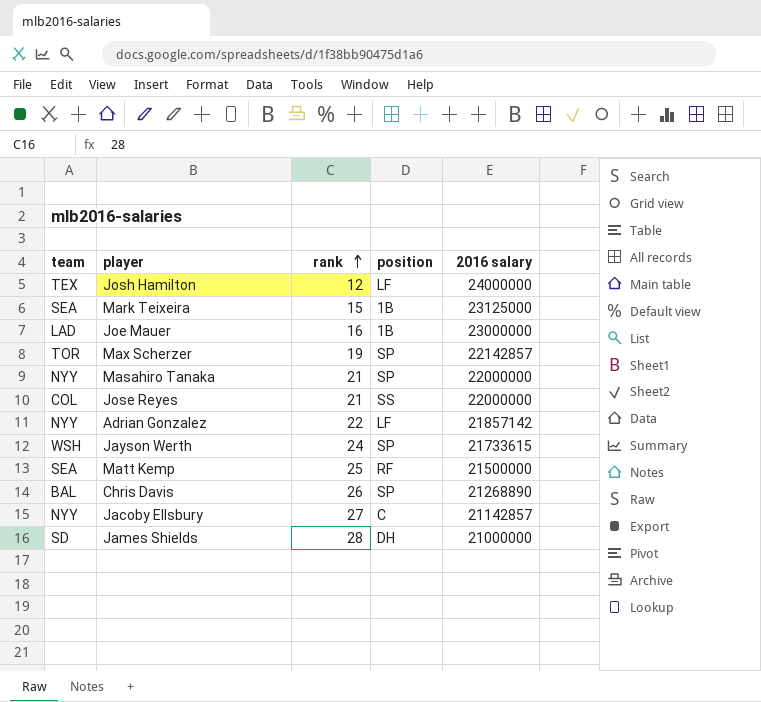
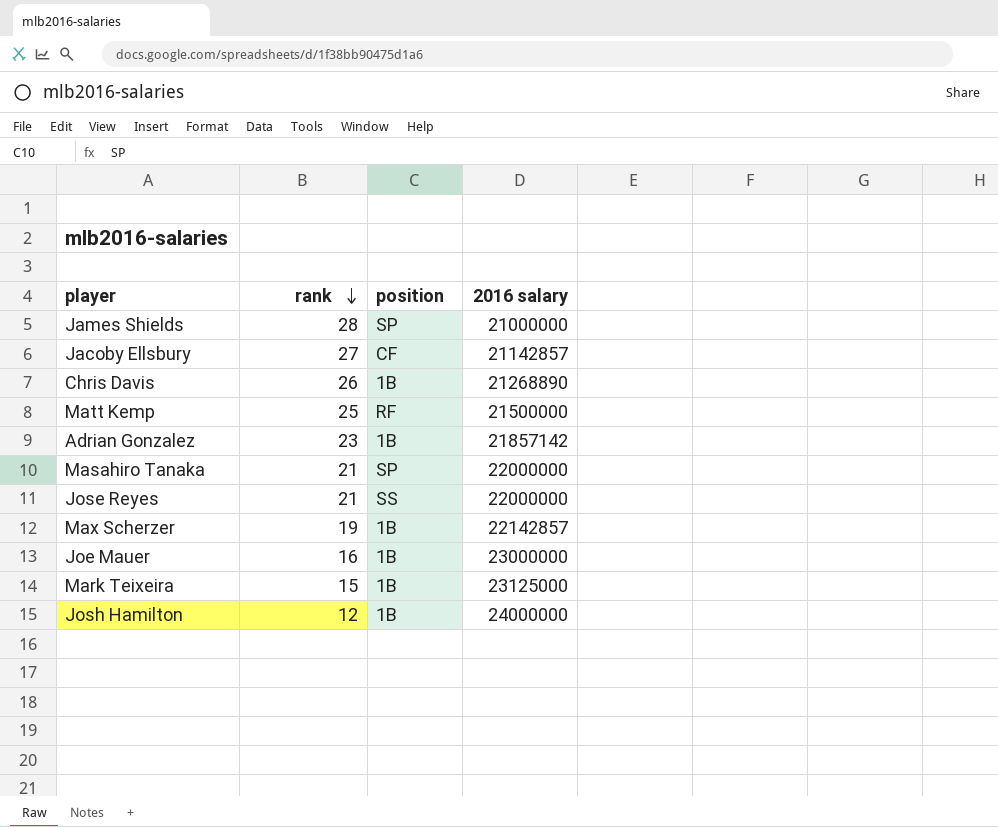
row order: rank ascending -> rank descending
column team | position: 1 -> none
row Jayson Werth: WSH | 24 | SP | 21733615 -> none
James Shields | position: DH -> SP
Jacoby Ellsbury | position: C -> CF
Chris Davis | position: SP -> 1B
Adrian Gonzalez | rank: 22 -> 23
Adrian Gonzalez | position: LF -> 1B
Max Scherzer | position: SP -> 1B
Josh Hamilton | position: LF -> 1B

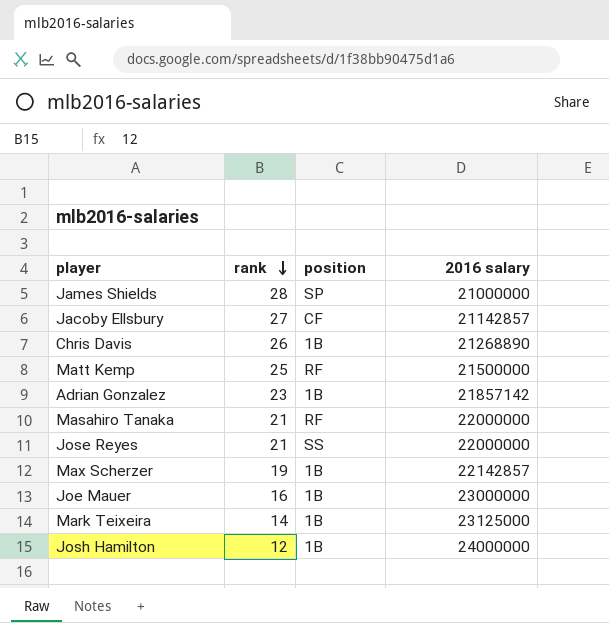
Masahiro Tanaka | position: SP -> RF
Mark Teixeira | rank: 15 -> 14

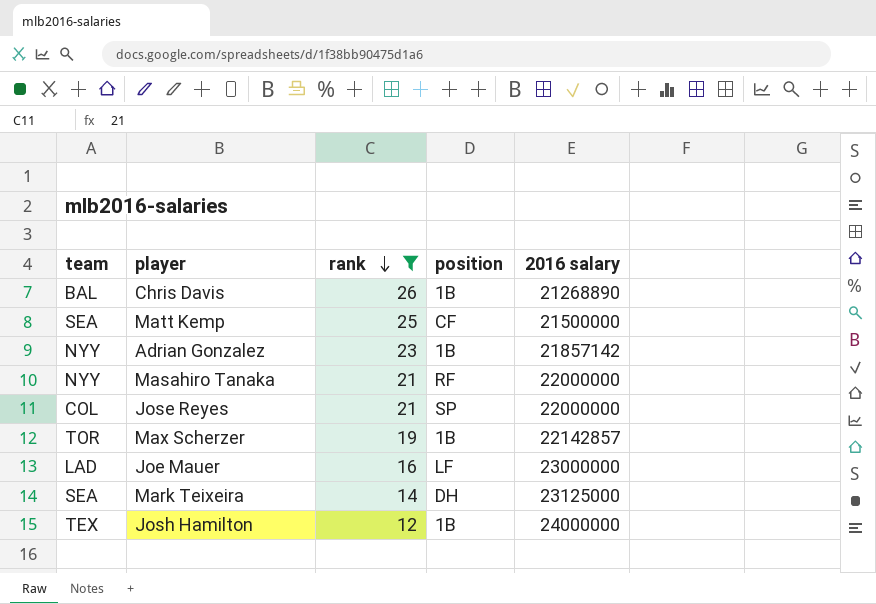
filter: none -> rank <= 26
column team | position: none -> 1
Matt Kemp | position: RF -> CF
Jose Reyes | position: SS -> SP
Joe Mauer | position: 1B -> LF
Mark Teixeira | position: 1B -> DH

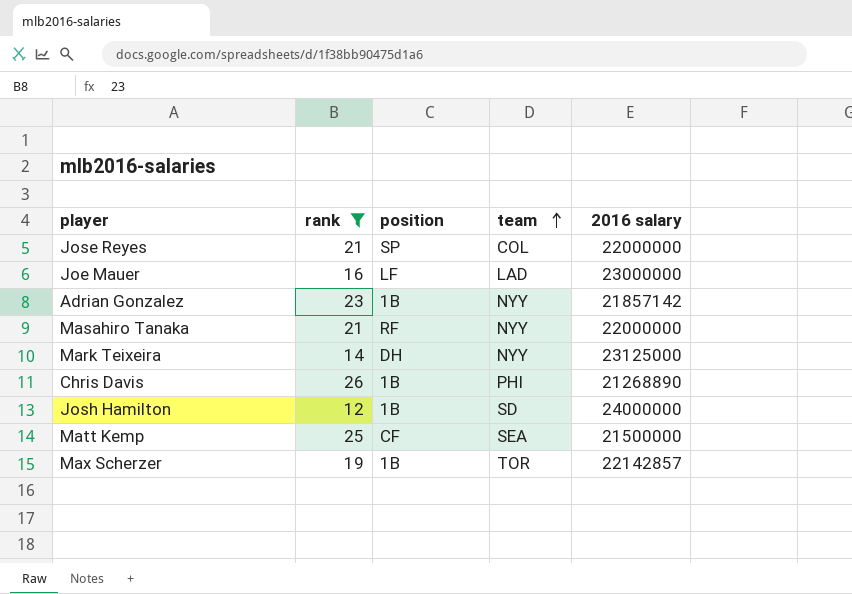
row order: rank descending -> team ascending
column team | position: 1 -> 4
Mark Teixeira | team: SEA -> NYY
Chris Davis | team: BAL -> PHI
Josh Hamilton | team: TEX -> SD

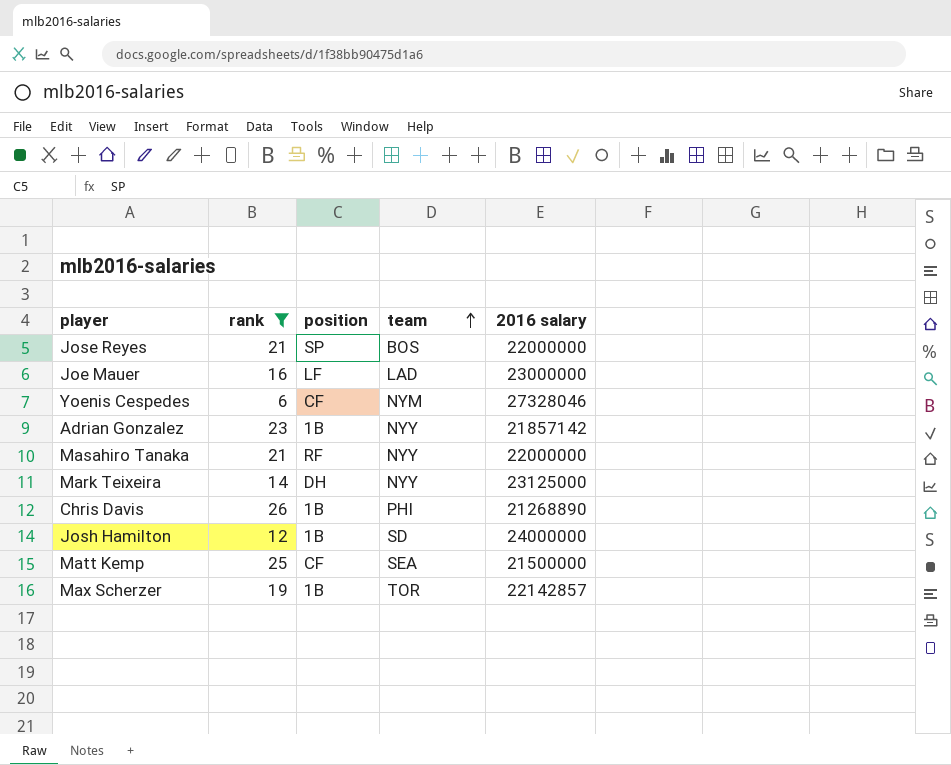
Jose Reyes | team: COL -> BOS
row Yoenis Cespedes: none -> 6 | CF | NYM | 27328046

